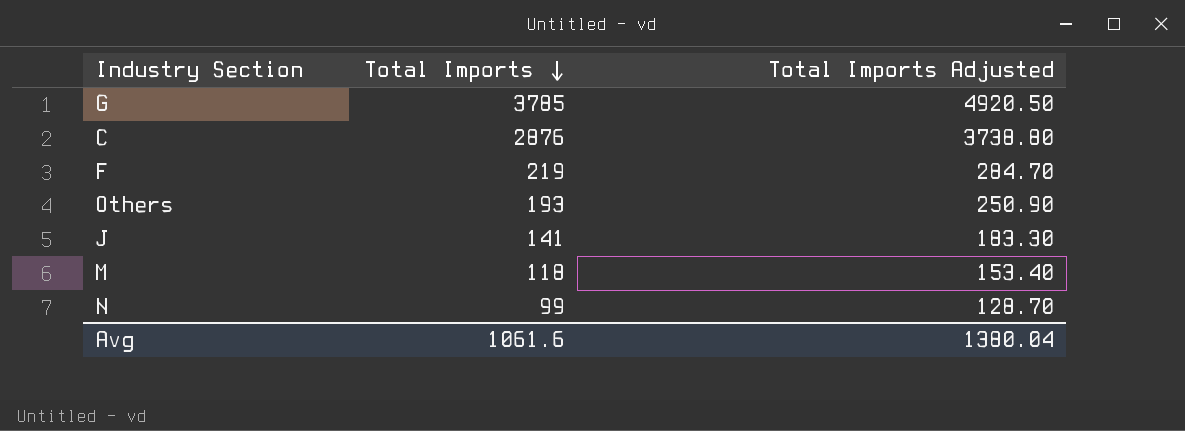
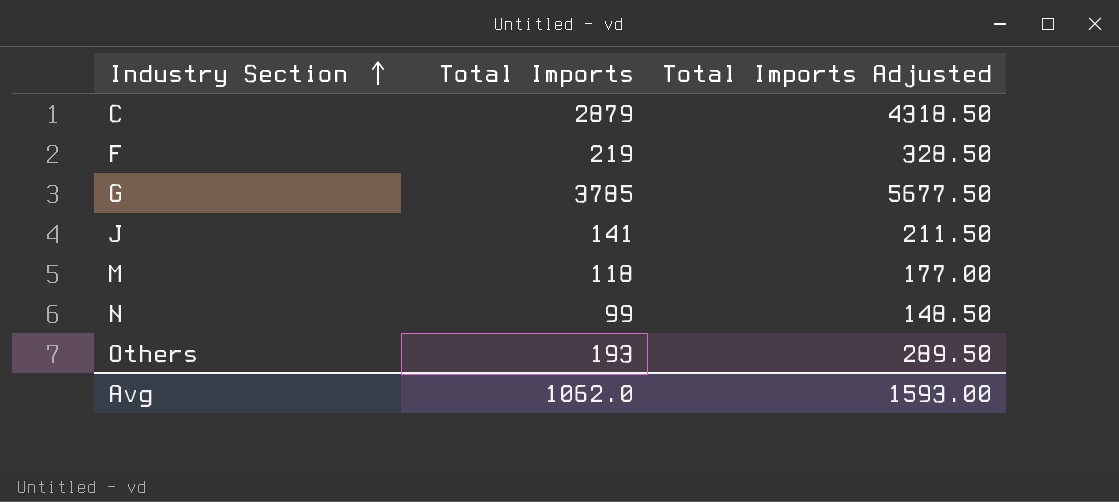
row order: Total Imports descending -> Industry Section ascending
column Total Imports Adjusted | formula: [Total Imports] * 1.3 -> [Total Imports] * 1.5
C | Total Imports: 2876 -> 2879
Avg | Total Imports: 1061.6 -> 1062.0
Avg | Total Imports Adjusted: 1380.04 -> 1593.00

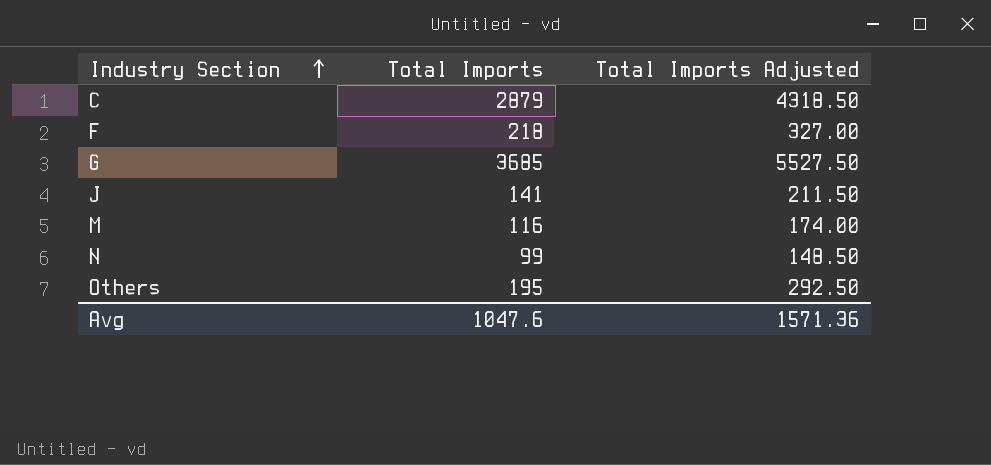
F | Total Imports: 219 -> 218
F | Total Imports Adjusted: 328.50 -> 327.00
G | Total Imports: 3785 -> 3685
G | Total Imports Adjusted: 5677.50 -> 5527.50
M | Total Imports: 118 -> 116
M | Total Imports Adjusted: 177.00 -> 174.00
Others | Total Imports: 193 -> 195
Others | Total Imports Adjusted: 289.50 -> 292.50
Avg | Total Imports: 1062.0 -> 1047.6
Avg | Total Imports Adjusted: 1593.00 -> 1571.36

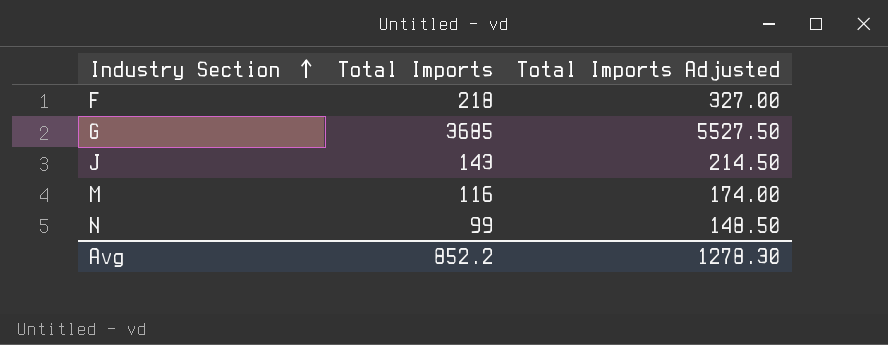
row C: 2879 | 4318.50 -> none
row Others: 195 | 292.50 -> none
J | Total Imports: 141 -> 143
J | Total Imports Adjusted: 211.50 -> 214.50
Avg | Total Imports: 1047.6 -> 852.2
Avg | Total Imports Adjusted: 1571.36 -> 1278.30

